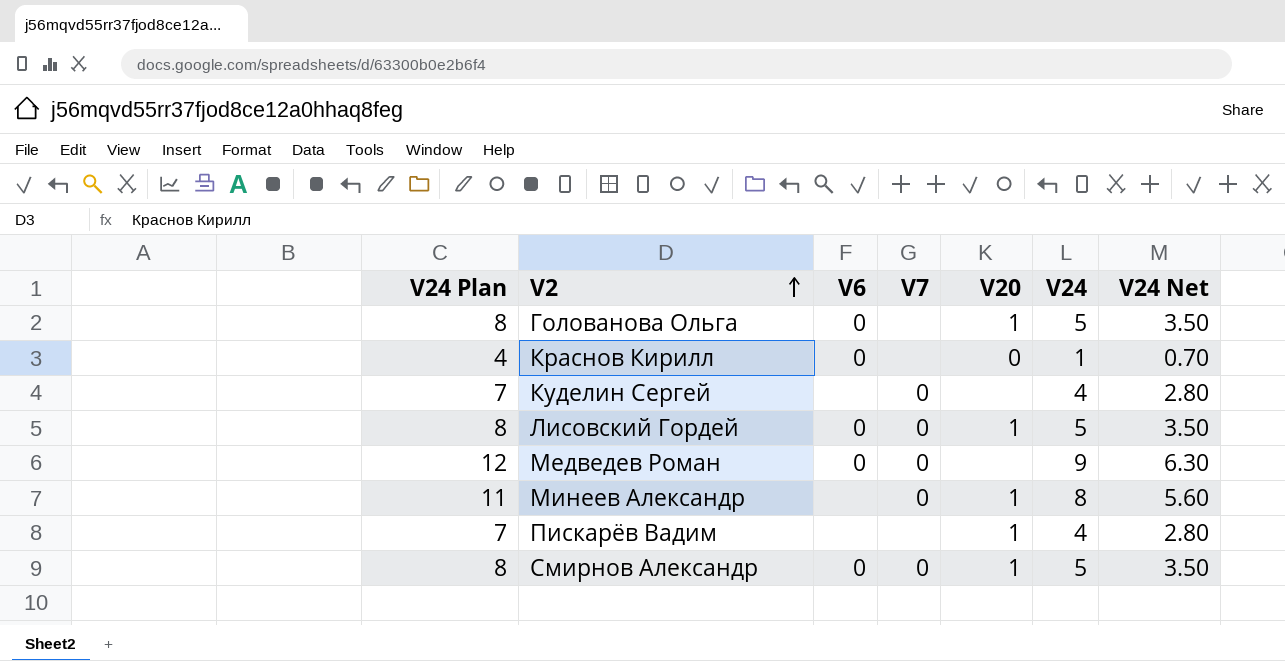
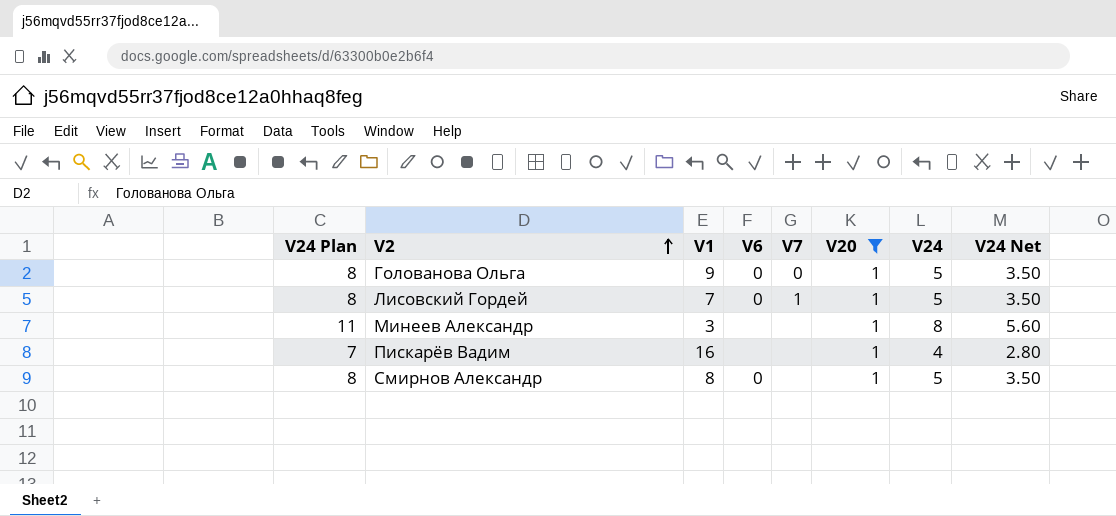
filter: none -> V20 = 1
column V1 | position: none -> 3
Голованова Ольга | V7: none -> 0
Лисовский Гордей | V7: 0 -> 1
Минеев Александр | V7: 0 -> none
Смирнов Александр | V7: 0 -> none

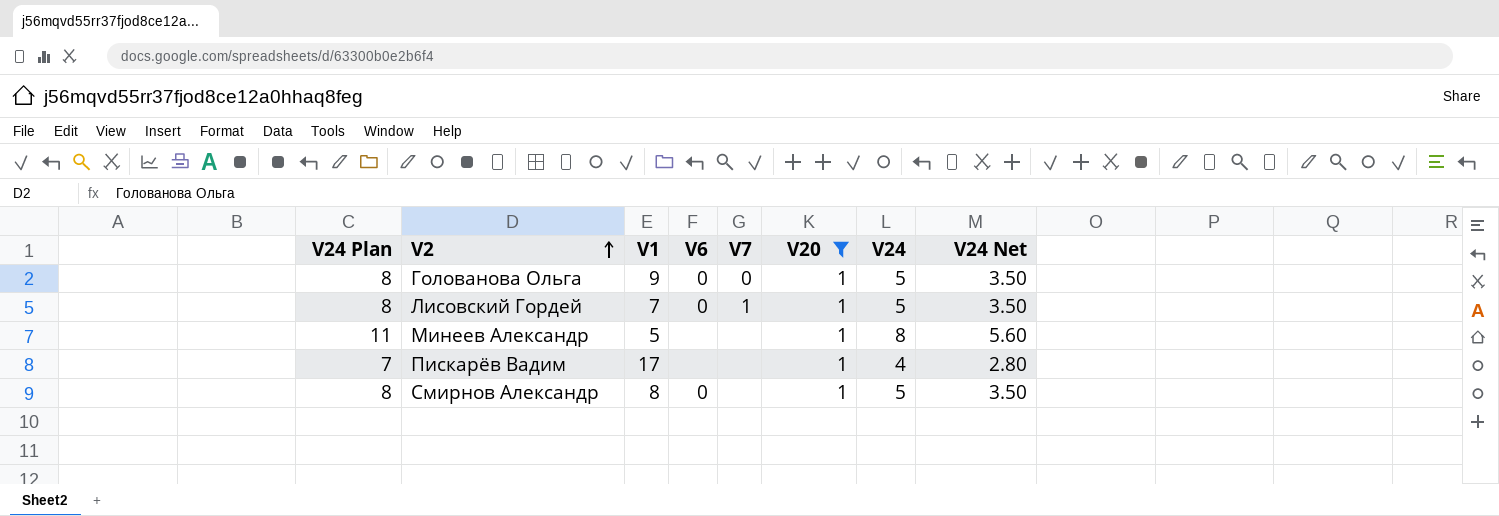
Минеев Александр | V1: 3 -> 5
Пискарёв Вадим | V1: 16 -> 17

